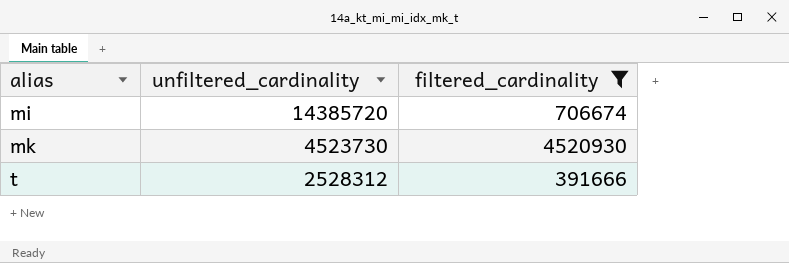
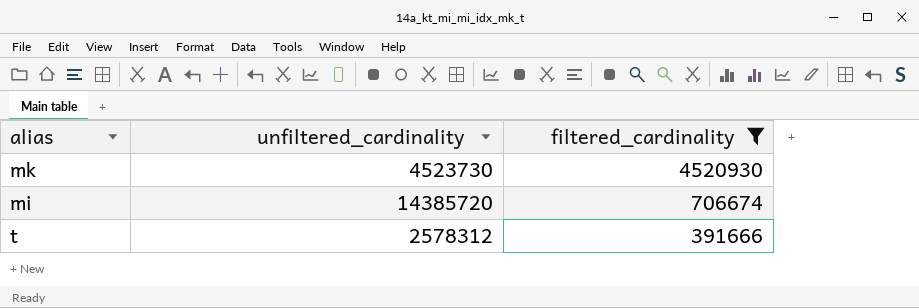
row order: alias ascending -> filtered_cardinality descending
t | unfiltered_cardinality: 2528312 -> 2578312

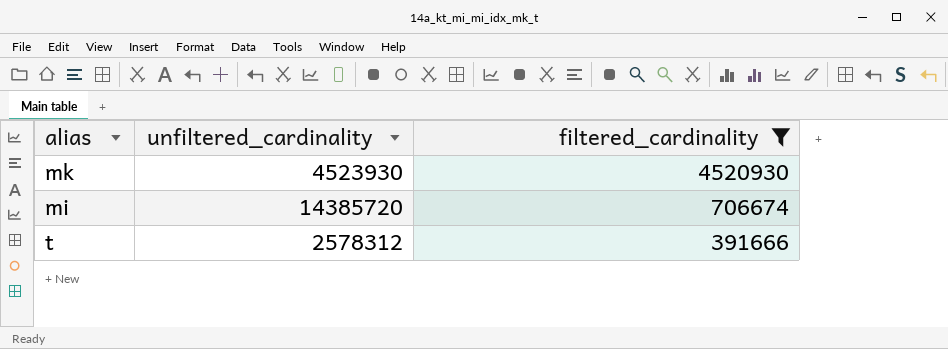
mk | unfiltered_cardinality: 4523730 -> 4523930

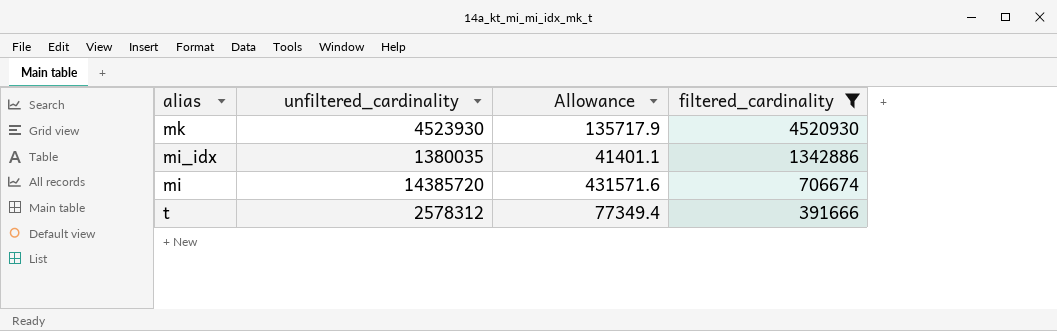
column Allowance | formula: none -> [unfiltered_cardinality] * 0.03
row mi_idx: none -> 1380035 | 41401.1 | 1342886

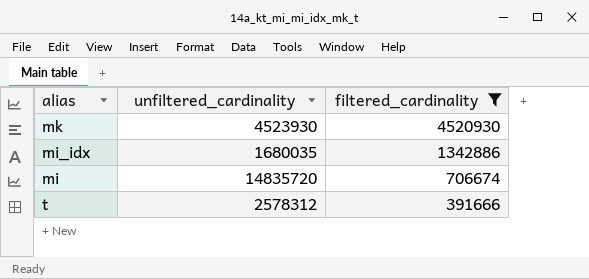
column Allowance | formula: [unfiltered_cardinality] * 0.03 -> none
mi_idx | unfiltered_cardinality: 1380035 -> 1680035
mi | unfiltered_cardinality: 14385720 -> 14835720

